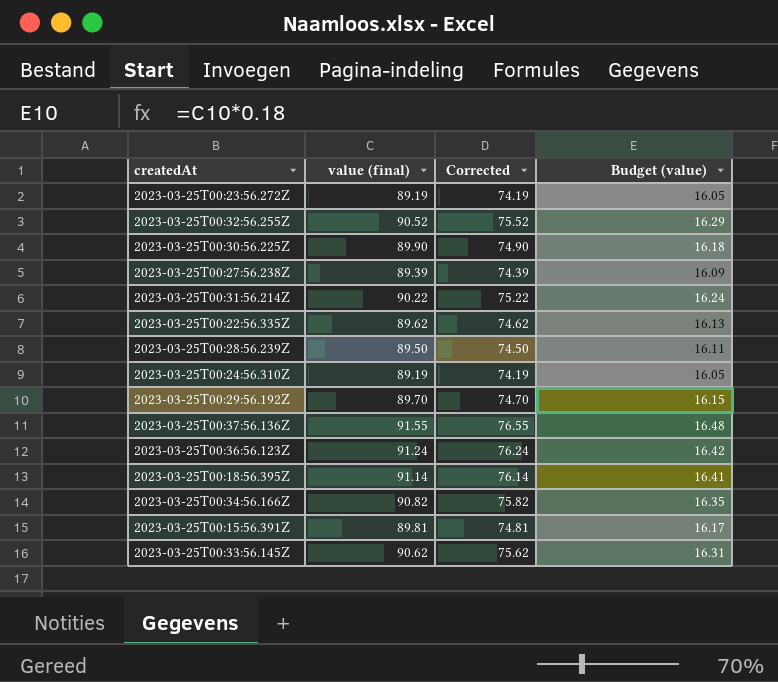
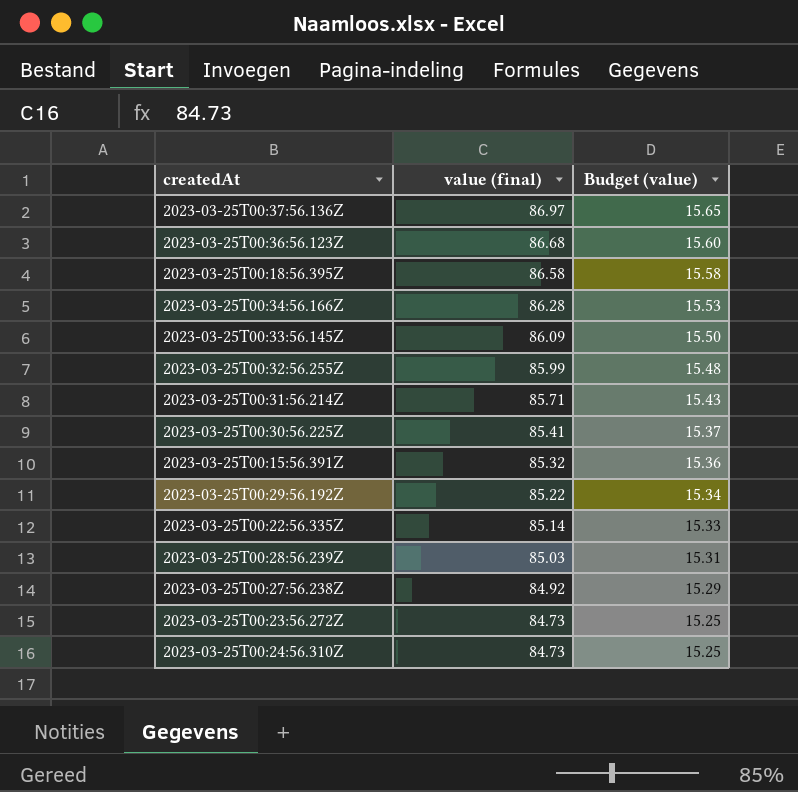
row order: none -> value (final) descending
column Corrected | formula: [value (final)] - 15 -> none
2023-03-25T00:37:56.136Z | value (final): 91.55 -> 86.97
2023-03-25T00:37:56.136Z | Budget (value): 16.48 -> 15.65
2023-03-25T00:36:56.123Z | value (final): 91.24 -> 86.68
2023-03-25T00:36:56.123Z | Budget (value): 16.42 -> 15.60
2023-03-25T00:18:56.395Z | value (final): 91.14 -> 86.58
2023-03-25T00:18:56.395Z | Budget (value): 16.41 -> 15.58
2023-03-25T00:34:56.166Z | value (final): 90.82 -> 86.28
2023-03-25T00:34:56.166Z | Budget (value): 16.35 -> 15.53
2023-03-25T00:33:56.145Z | value (final): 90.62 -> 86.09
2023-03-25T00:33:56.145Z | Budget (value): 16.31 -> 15.50
2023-03-25T00:32:56.255Z | value (final): 90.52 -> 85.99
2023-03-25T00:32:56.255Z | Budget (value): 16.29 -> 15.48
2023-03-25T00:31:56.214Z | value (final): 90.22 -> 85.71
2023-03-25T00:31:56.214Z | Budget (value): 16.24 -> 15.43
2023-03-25T00:30:56.225Z | value (final): 89.90 -> 85.41
2023-03-25T00:30:56.225Z | Budget (value): 16.18 -> 15.37
2023-03-25T00:15:56.391Z | value (final): 89.81 -> 85.32
2023-03-25T00:15:56.391Z | Budget (value): 16.17 -> 15.36
2023-03-25T00:29:56.192Z | value (final): 89.70 -> 85.22
2023-03-25T00:29:56.192Z | Budget (value): 16.15 -> 15.34
2023-03-25T00:22:56.335Z | value (final): 89.62 -> 85.14
2023-03-25T00:22:56.335Z | Budget (value): 16.13 -> 15.33
2023-03-25T00:28:56.239Z | value (final): 89.50 -> 85.03
2023-03-25T00:28:56.239Z | Budget (value): 16.11 -> 15.31
2023-03-25T00:27:56.238Z | value (final): 89.39 -> 84.92
2023-03-25T00:27:56.238Z | Budget (value): 16.09 -> 15.29
2023-03-25T00:23:56.272Z | value (final): 89.19 -> 84.73
2023-03-25T00:23:56.272Z | Budget (value): 16.05 -> 15.25
2023-03-25T00:24:56.310Z | value (final): 89.19 -> 84.73
2023-03-25T00:24:56.310Z | Budget (value): 16.05 -> 15.25

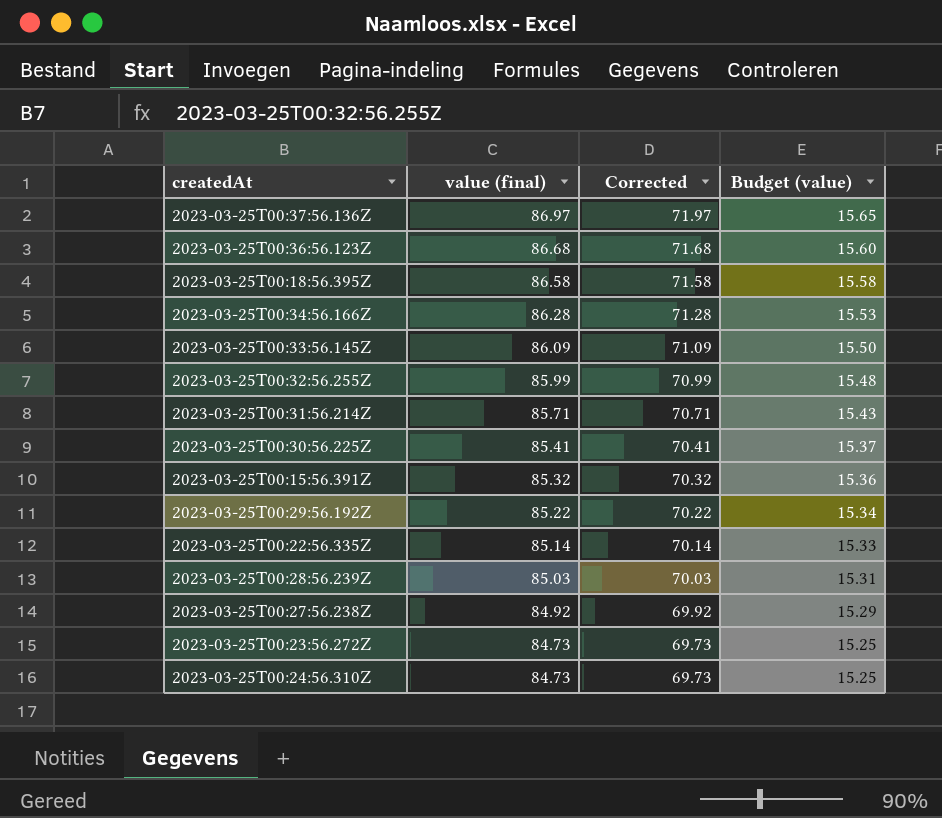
column Corrected | formula: none -> [value (final)] - 15

